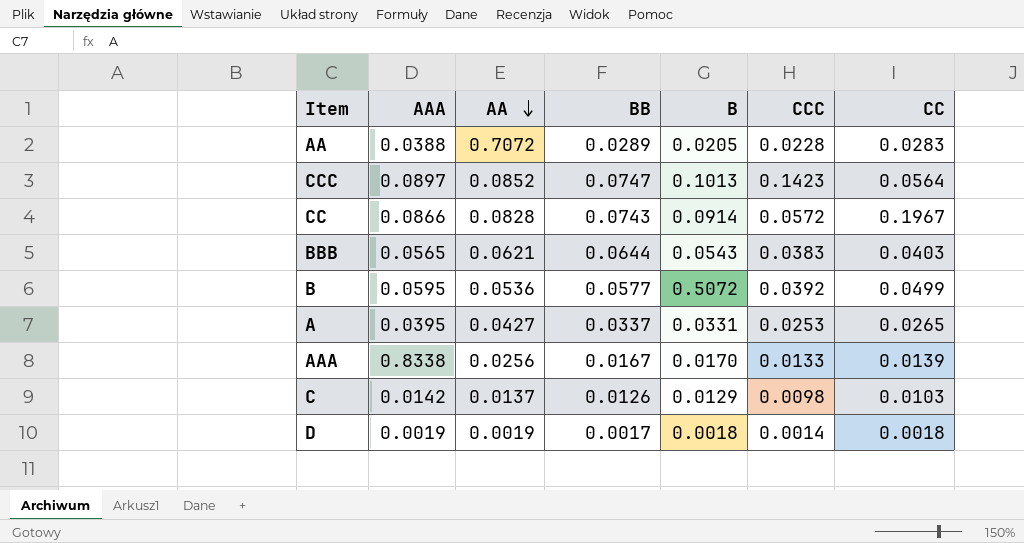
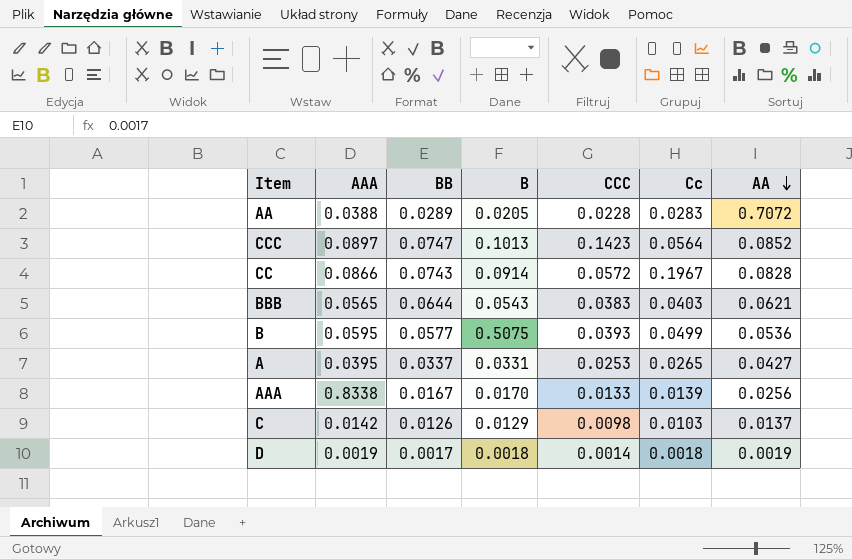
column name: CC -> Cc
column AA | position: 3 -> 7
B | B: 0.5072 -> 0.5075
B | CCC: 0.0392 -> 0.0393

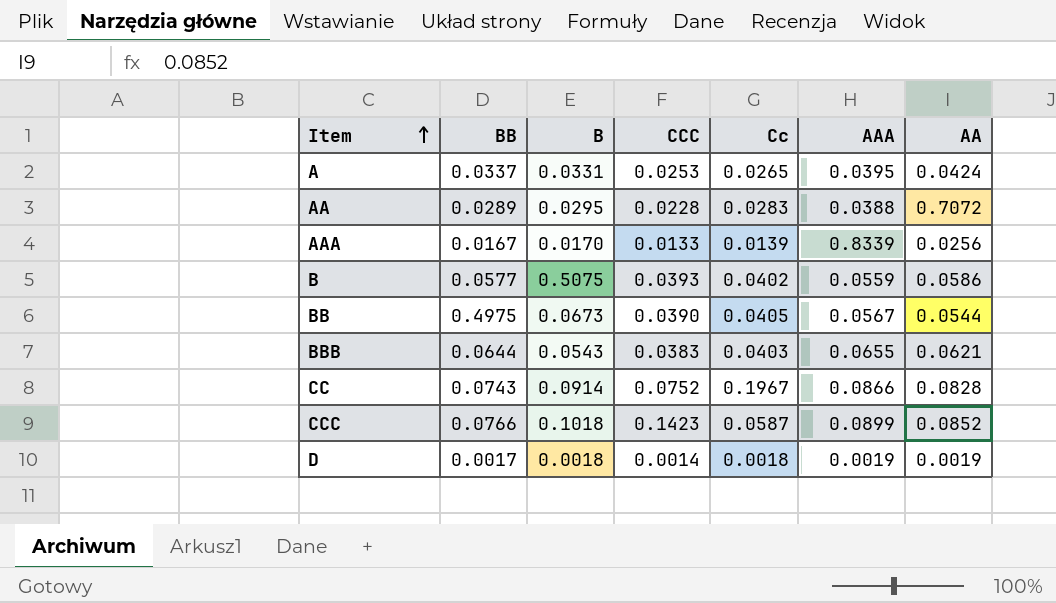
row order: AA descending -> Item ascending
column AAA | position: 2 -> 6
row C: 0.0142 | 0.0126 | 0.0129 | 0.0098 | 0.0103 | 0.0137 -> none
A | AA: 0.0427 -> 0.0424
AA | B: 0.0205 -> 0.0295
AAA | AAA: 0.8338 -> 0.8339
B | Cc: 0.0499 -> 0.0402
B | AAA: 0.0595 -> 0.0559
B | AA: 0.0536 -> 0.0586
row BB: none -> 0.4975 | 0.0673 | 0.0390 | 0.0405 | 0.0567 | 0.0544
BBB | AAA: 0.0565 -> 0.0655
CC | CCC: 0.0572 -> 0.0752
CCC | BB: 0.0747 -> 0.0766
CCC | B: 0.1013 -> 0.1018
CCC | Cc: 0.0564 -> 0.0587
CCC | AAA: 0.0897 -> 0.0899

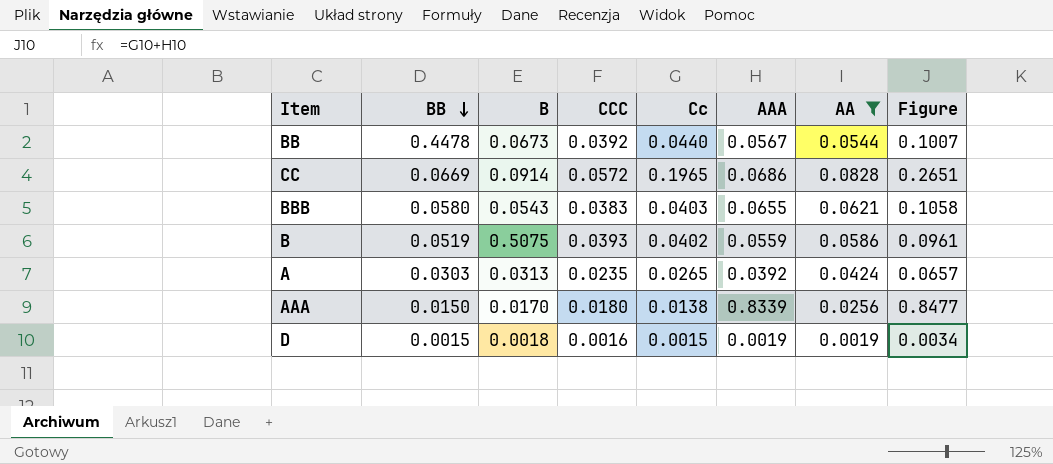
filter: none -> AA <= 0.0828
row order: Item ascending -> BB descending
column Figure | formula: none -> [Cc] + [AAA]
BB | BB: 0.4975 -> 0.4478
BB | CCC: 0.0390 -> 0.0392
BB | Cc: 0.0405 -> 0.0440
CC | BB: 0.0743 -> 0.0669
CC | CCC: 0.0752 -> 0.0572
CC | Cc: 0.1967 -> 0.1965
CC | AAA: 0.0866 -> 0.0686
BBB | BB: 0.0644 -> 0.0580
B | BB: 0.0577 -> 0.0519
A | BB: 0.0337 -> 0.0303
A | B: 0.0331 -> 0.0313
A | CCC: 0.0253 -> 0.0235
A | AAA: 0.0395 -> 0.0392
AAA | BB: 0.0167 -> 0.0150
AAA | CCC: 0.0133 -> 0.0180
AAA | Cc: 0.0139 -> 0.0138
D | BB: 0.0017 -> 0.0015
D | CCC: 0.0014 -> 0.0016
D | Cc: 0.0018 -> 0.0015

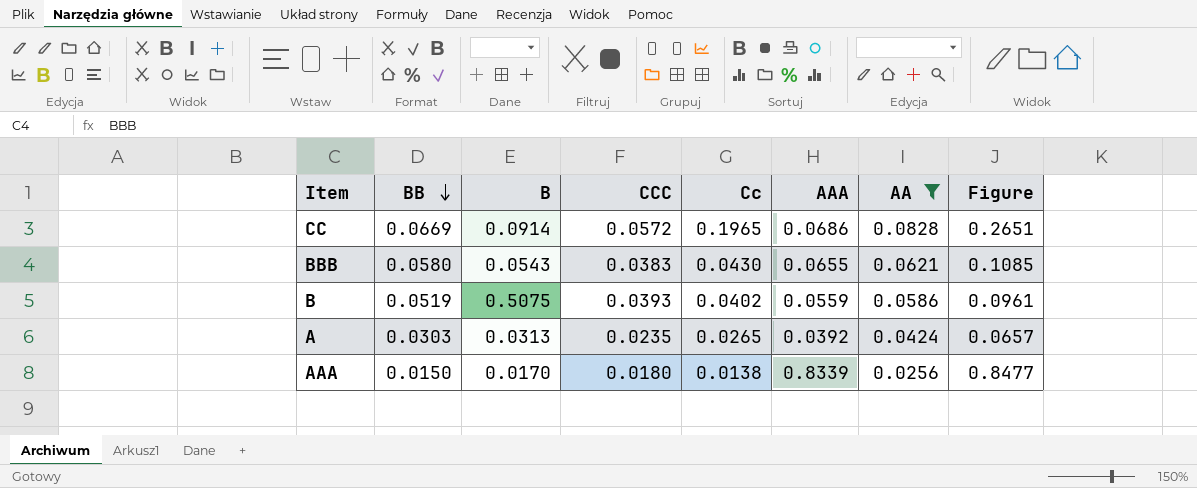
row BB: 0.4478 | 0.0673 | 0.0392 | 0.0440 | 0.0567 | 0.0544 | 0.1007 -> none
row D: 0.0015 | 0.0018 | 0.0016 | 0.0015 | 0.0019 | 0.0019 | 0.0034 -> none
BBB | Cc: 0.0403 -> 0.0430
BBB | Figure: 0.1058 -> 0.1085

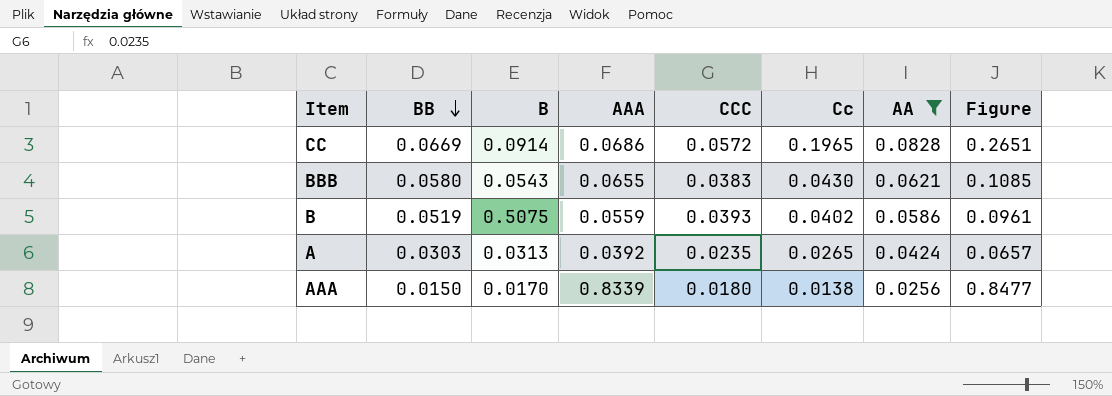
column AAA | position: 6 -> 4

